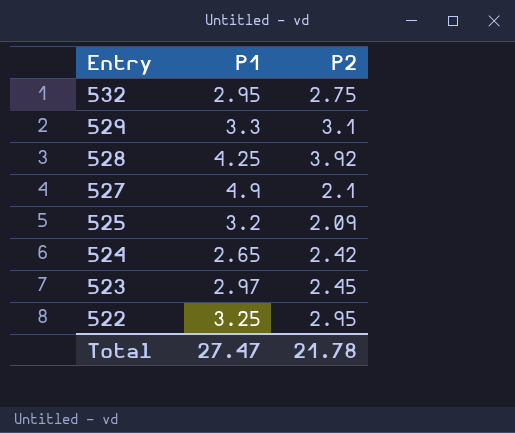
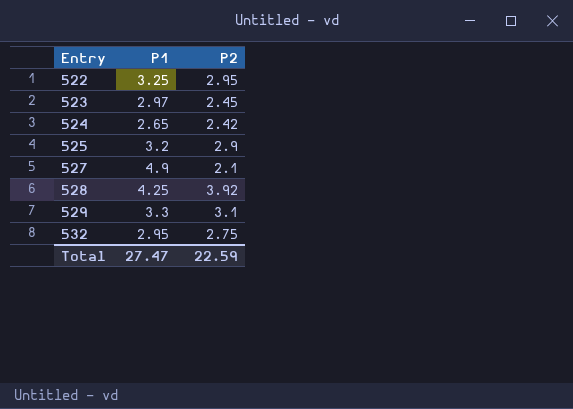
row order: Entry descending -> Entry ascending
525 | P2: 2.09 -> 2.9
Total | P2: 21.78 -> 22.59

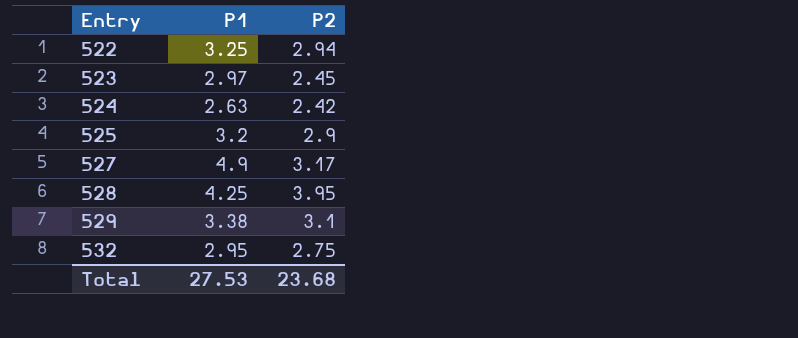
522 | P2: 2.95 -> 2.94
524 | P1: 2.65 -> 2.63
527 | P2: 2.1 -> 3.17
528 | P2: 3.92 -> 3.95
529 | P1: 3.3 -> 3.38
Total | P1: 27.47 -> 27.53
Total | P2: 22.59 -> 23.68

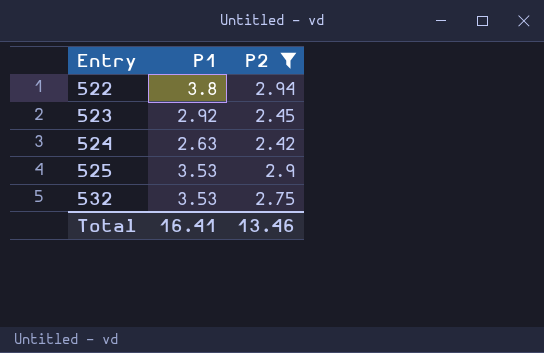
filter: none -> P2 <= 2.94
522 | P1: 3.25 -> 3.8
523 | P1: 2.97 -> 2.92
525 | P1: 3.2 -> 3.53
532 | P1: 2.95 -> 3.53
Total | P1: 27.53 -> 16.41
Total | P2: 23.68 -> 13.46

